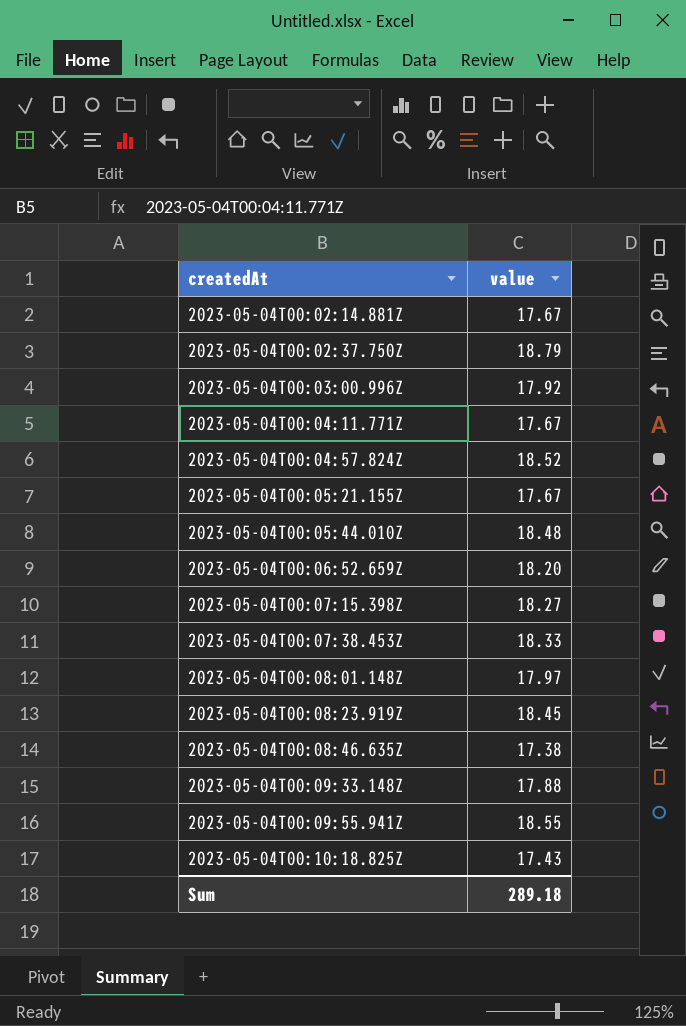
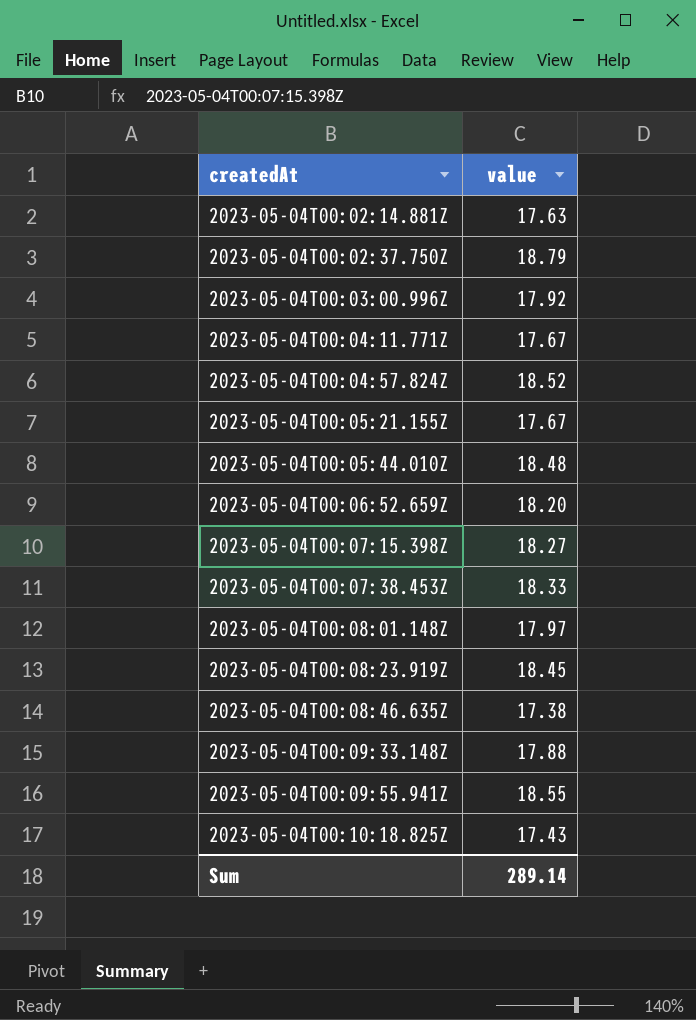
2023-05-04T00:02:14.881Z | value: 17.67 -> 17.63
Sum | value: 289.18 -> 289.14

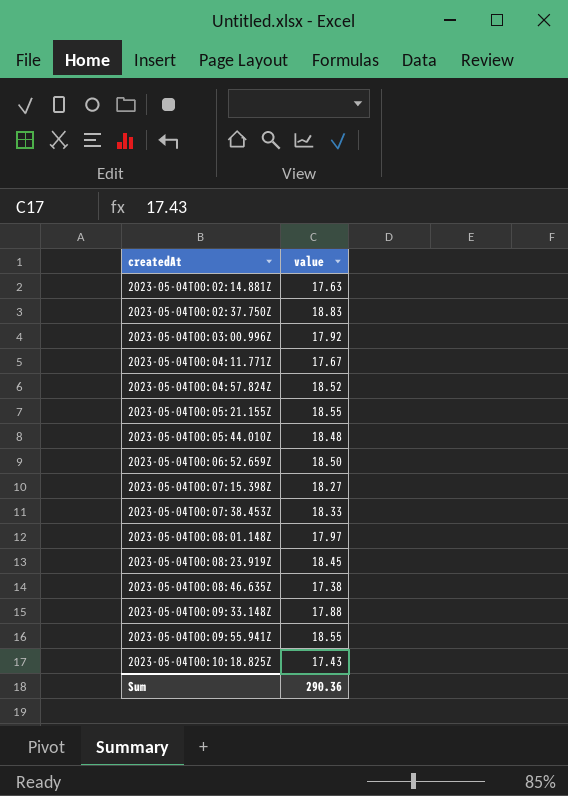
2023-05-04T00:02:37.750Z | value: 18.79 -> 18.83
2023-05-04T00:05:21.155Z | value: 17.67 -> 18.55
2023-05-04T00:06:52.659Z | value: 18.20 -> 18.50
Sum | value: 289.14 -> 290.36

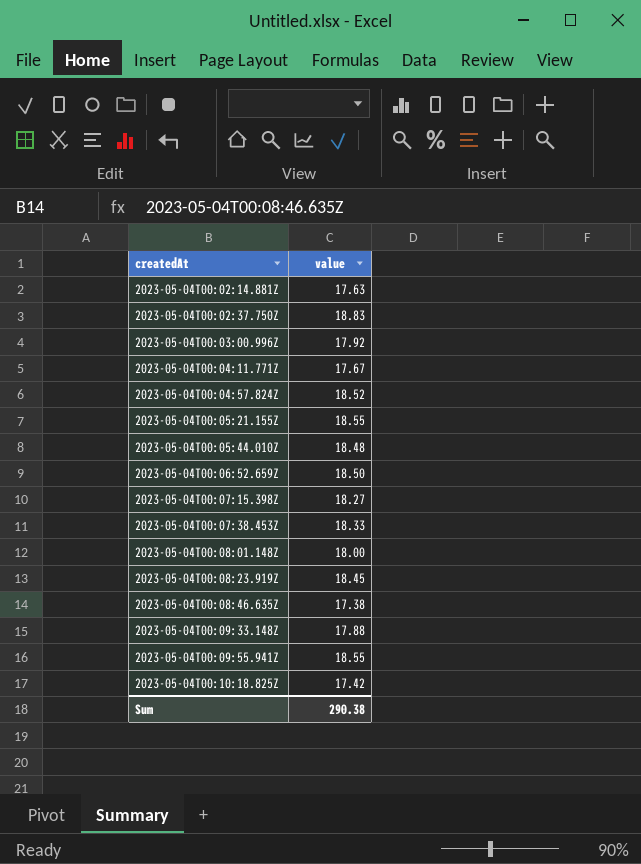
2023-05-04T00:08:01.148Z | value: 17.97 -> 18.00
2023-05-04T00:10:18.825Z | value: 17.43 -> 17.42
Sum | value: 290.36 -> 290.38

